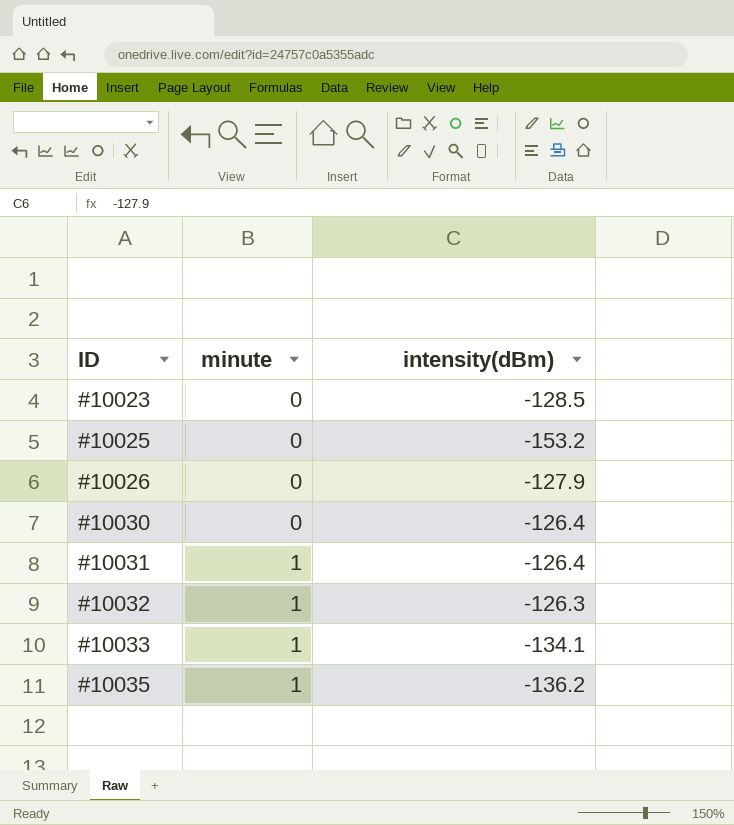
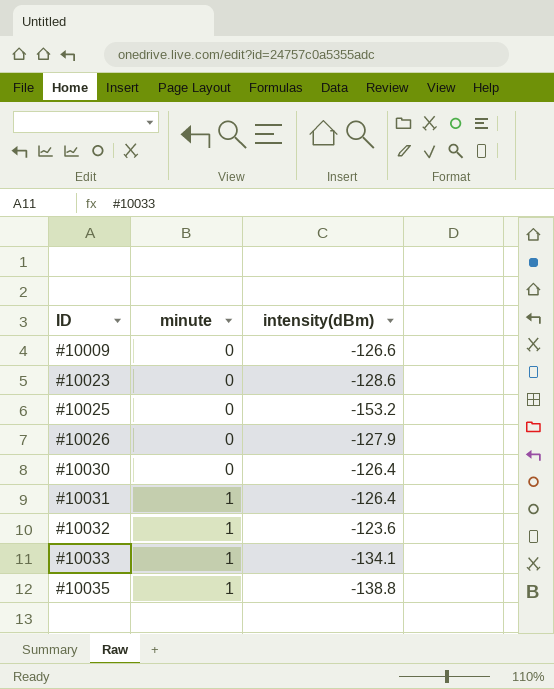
row #10009: none -> 0 | -126.6
#10023 | intensity(dBm): -128.5 -> -128.6
#10032 | intensity(dBm): -126.3 -> -123.6
#10035 | intensity(dBm): -136.2 -> -138.8

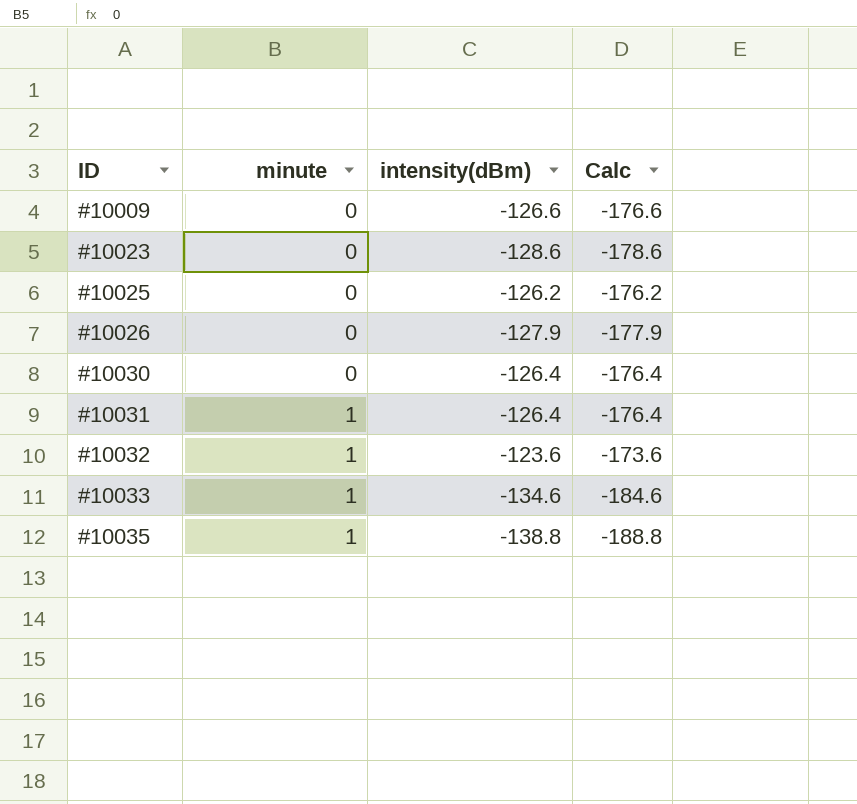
column Calc | formula: none -> [intensity(dBm)] - 50
#10025 | intensity(dBm): -153.2 -> -126.2
#10033 | intensity(dBm): -134.1 -> -134.6

